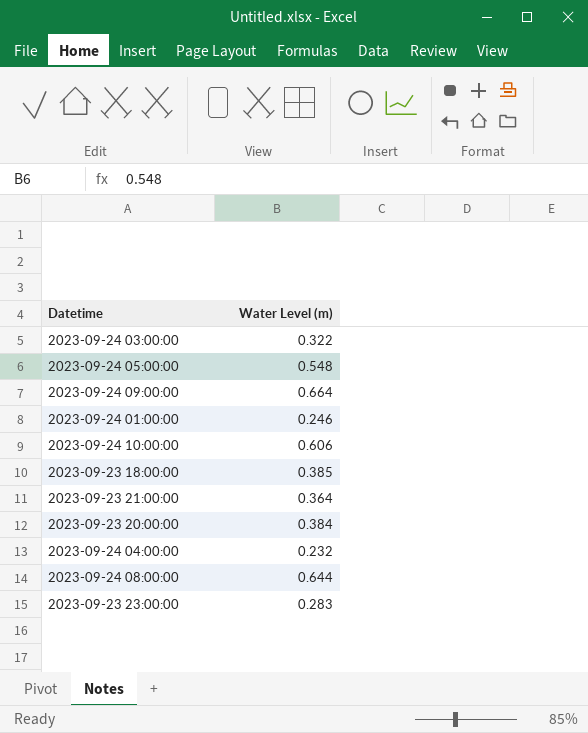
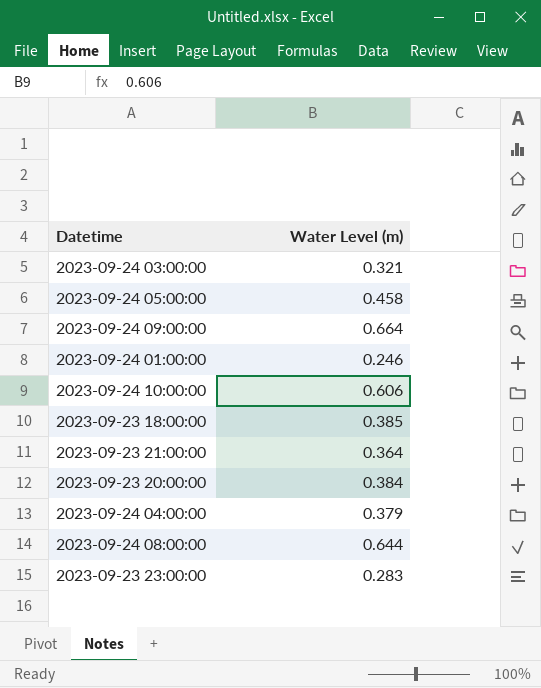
2023-09-24 03:00:00 | Water Level (m): 0.322 -> 0.321
2023-09-24 05:00:00 | Water Level (m): 0.548 -> 0.458
2023-09-24 04:00:00 | Water Level (m): 0.232 -> 0.379

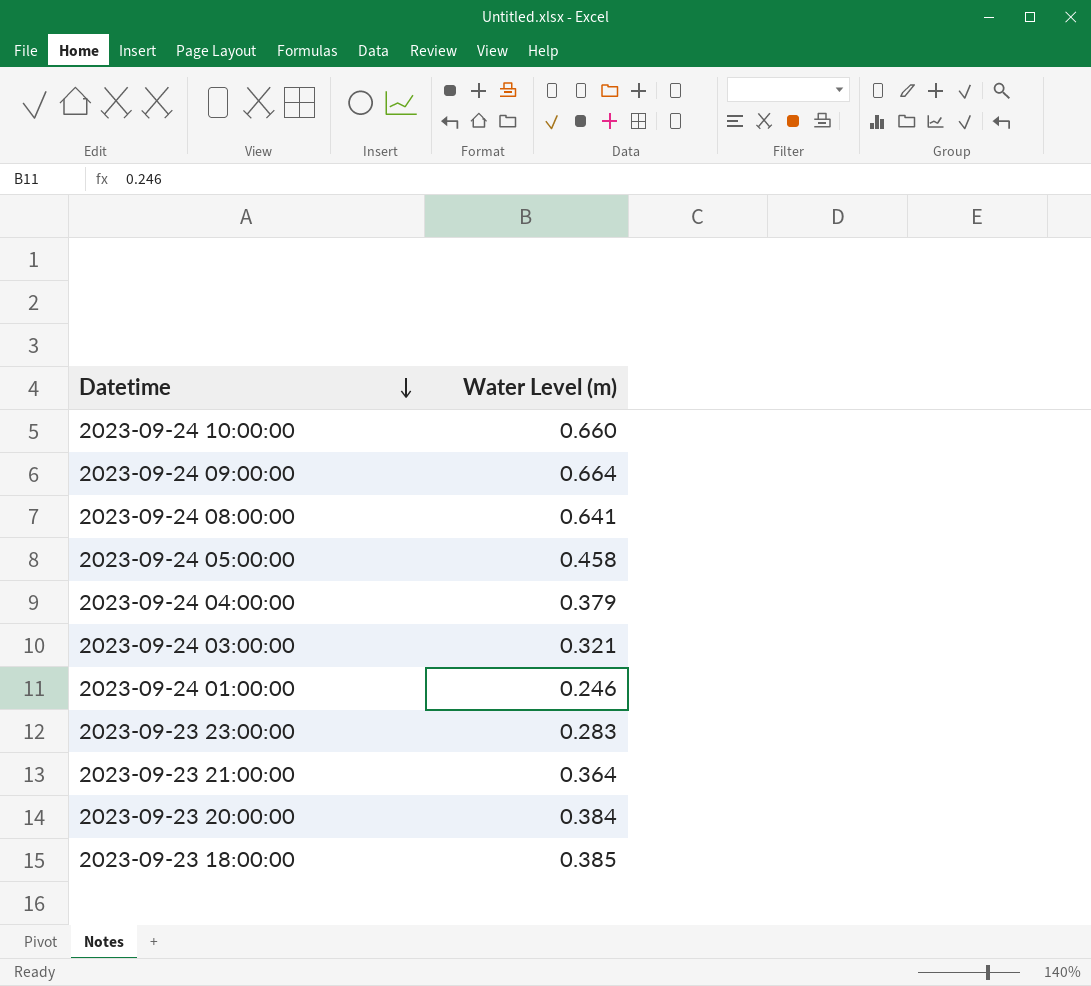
row order: none -> Datetime descending
2023-09-24 10:00:00 | Water Level (m): 0.606 -> 0.660
2023-09-24 08:00:00 | Water Level (m): 0.644 -> 0.641

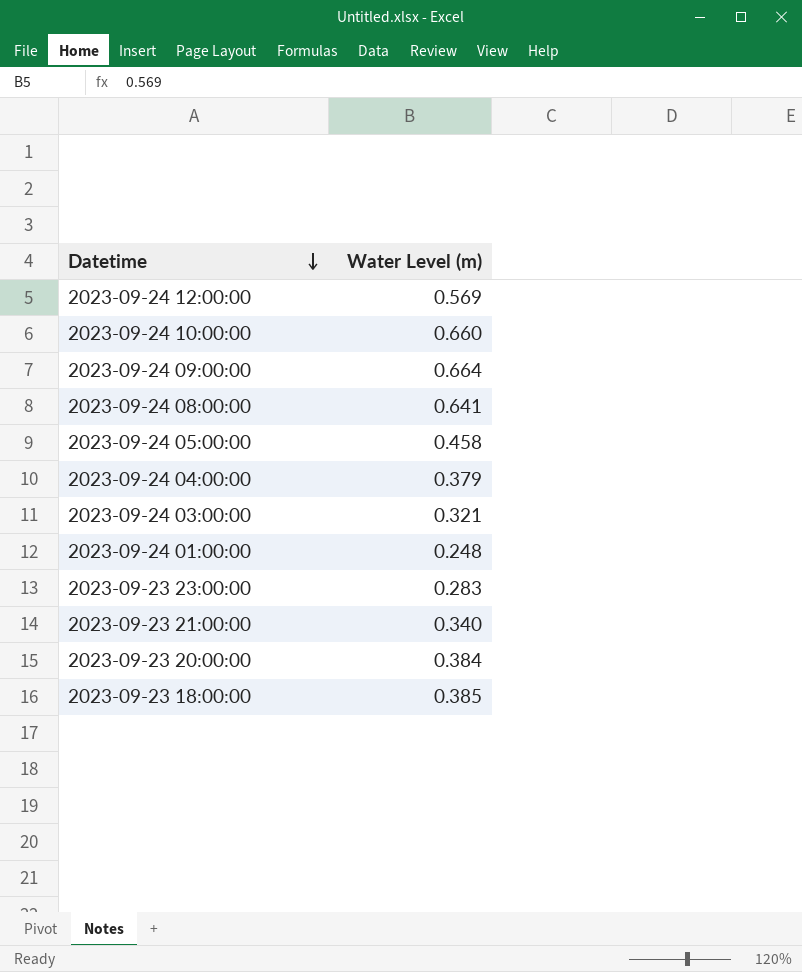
row 2023-09-24 12:00:00: none -> 0.569
2023-09-24 01:00:00 | Water Level (m): 0.246 -> 0.248
2023-09-23 21:00:00 | Water Level (m): 0.364 -> 0.340

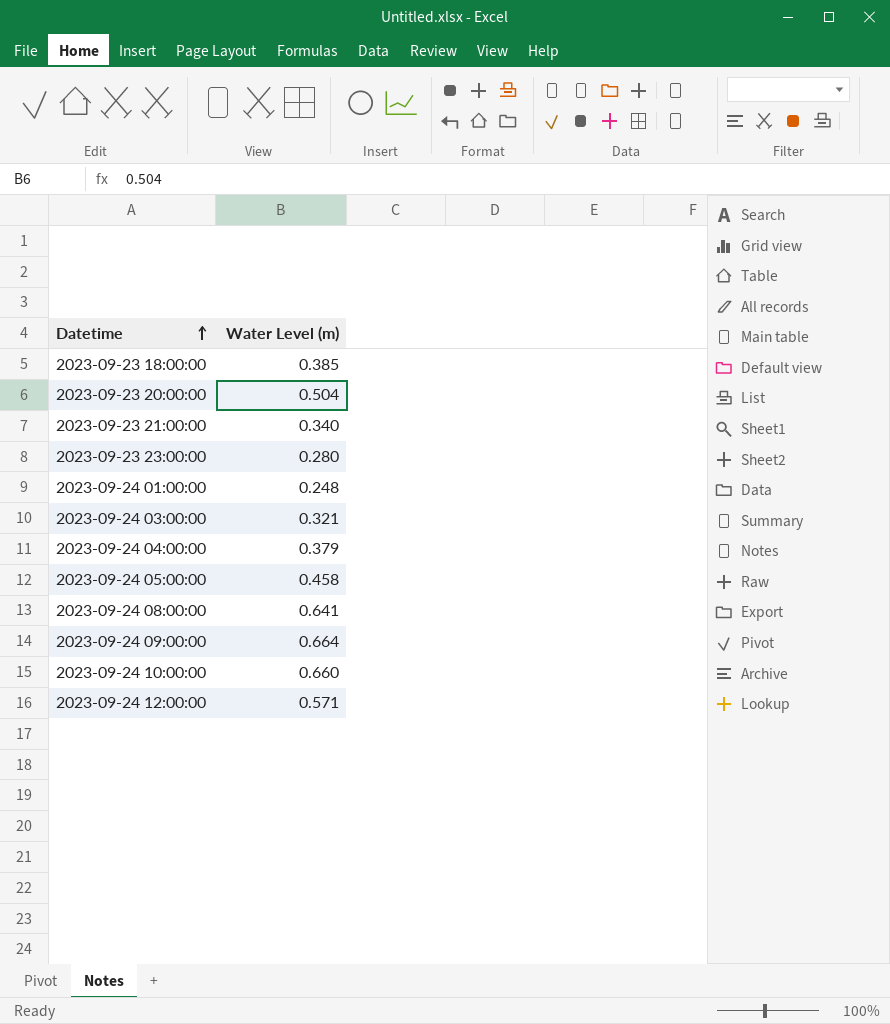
row order: Datetime descending -> Datetime ascending
2023-09-23 20:00:00 | Water Level (m): 0.384 -> 0.504
2023-09-23 23:00:00 | Water Level (m): 0.283 -> 0.280
2023-09-24 12:00:00 | Water Level (m): 0.569 -> 0.571

